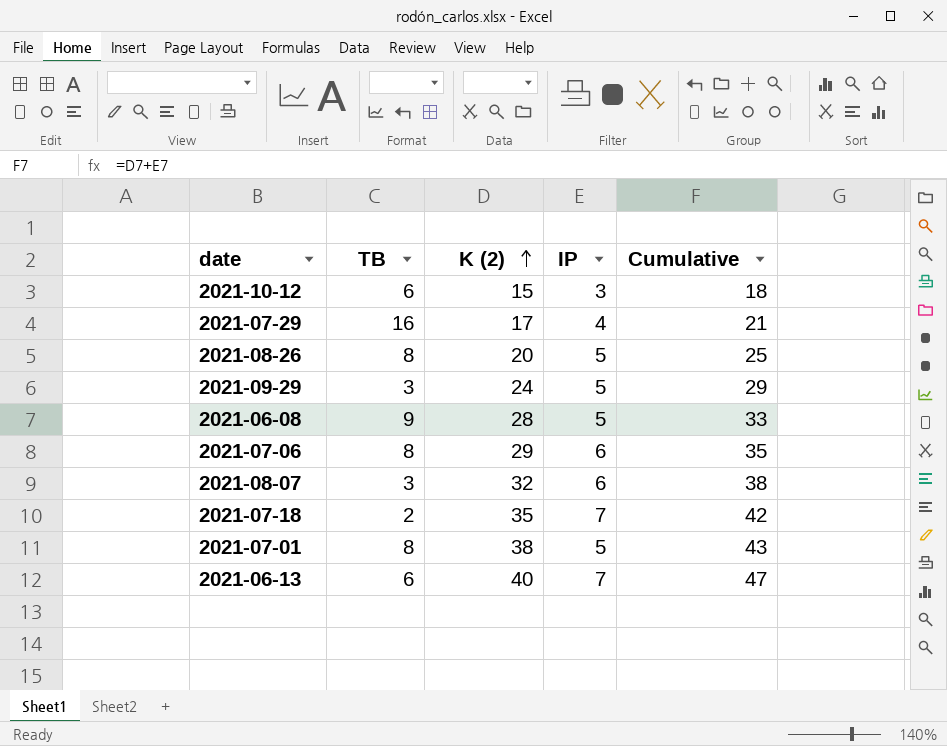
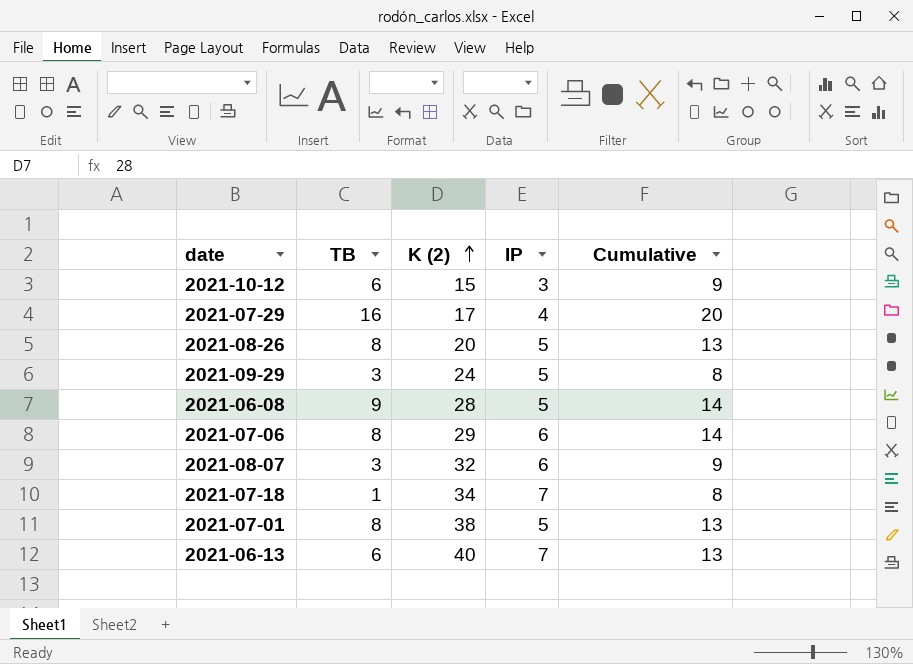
column Cumulative | formula: [K (2)] + [IP] -> [TB] + [IP]
2021-07-18 | TB: 2 -> 1
2021-07-18 | K (2): 35 -> 34

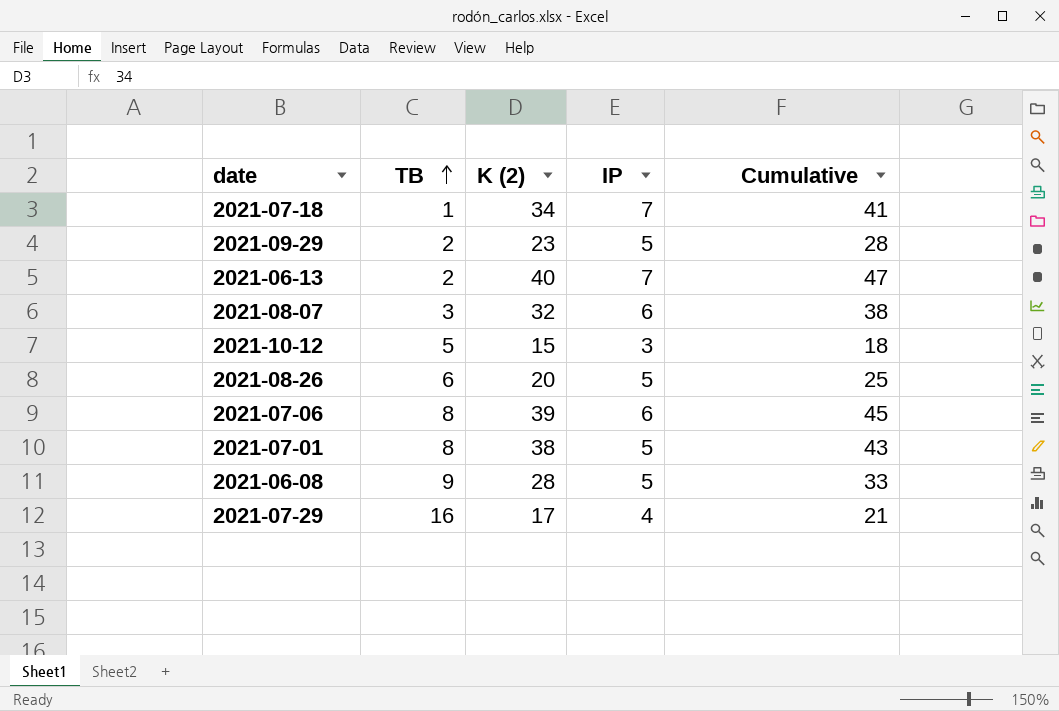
row order: K (2) ascending -> TB ascending
column Cumulative | formula: [TB] + [IP] -> [K (2)] + [IP]
2021-09-29 | TB: 3 -> 2
2021-09-29 | K (2): 24 -> 23
2021-06-13 | TB: 6 -> 2
2021-10-12 | TB: 6 -> 5
2021-08-26 | TB: 8 -> 6
2021-07-06 | K (2): 29 -> 39

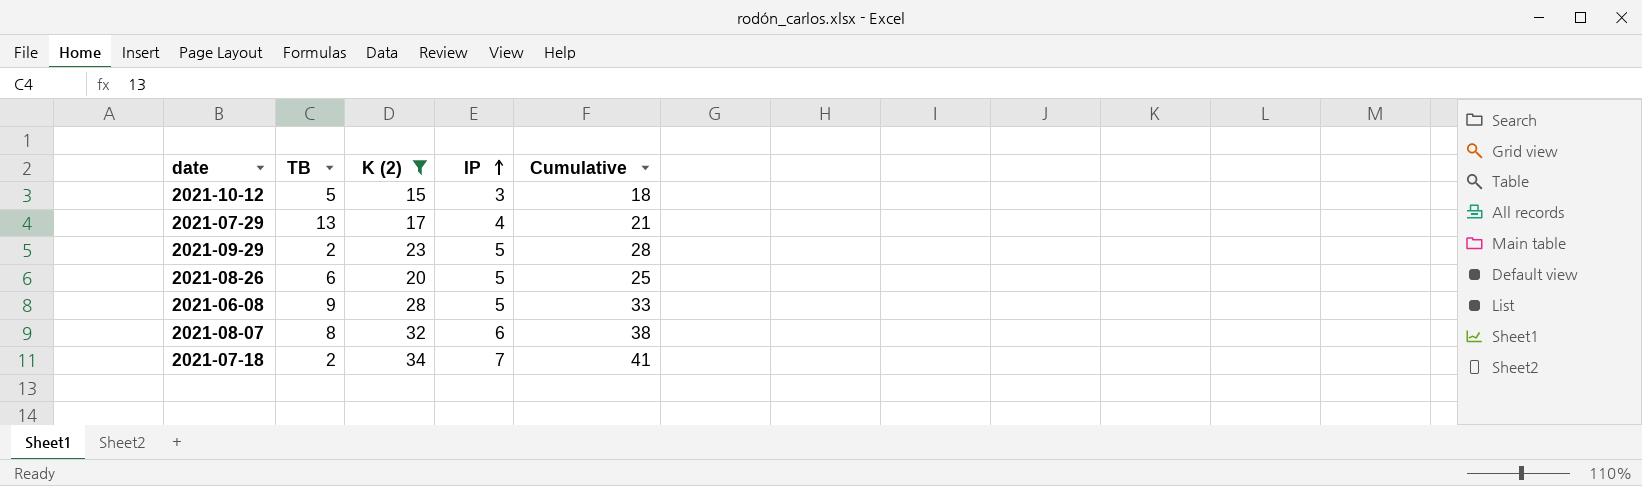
filter: none -> K (2) <= 34
row order: TB ascending -> IP ascending
2021-07-29 | TB: 16 -> 13
2021-08-07 | TB: 3 -> 8
2021-07-18 | TB: 1 -> 2

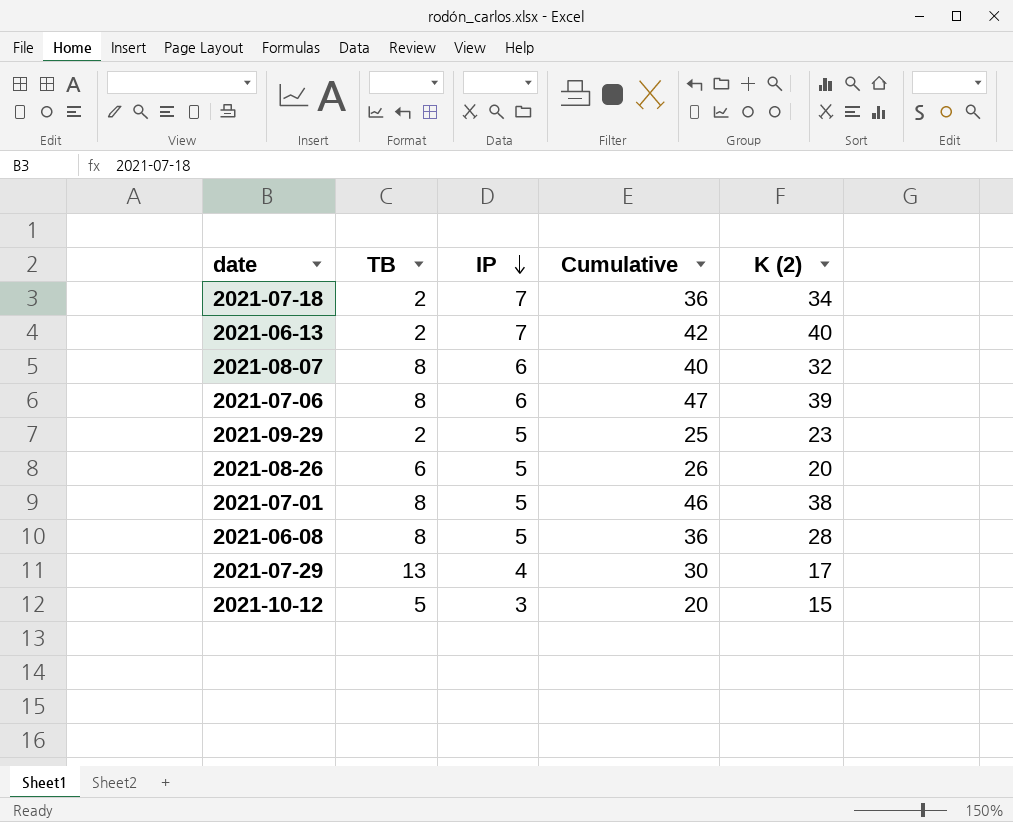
filter: K (2) <= 34 -> none
row order: IP ascending -> IP descending
column Cumulative | formula: [K (2)] + [IP] -> [TB] + [K (2)]
column K (2) | position: 3 -> 5
2021-06-08 | TB: 9 -> 8

